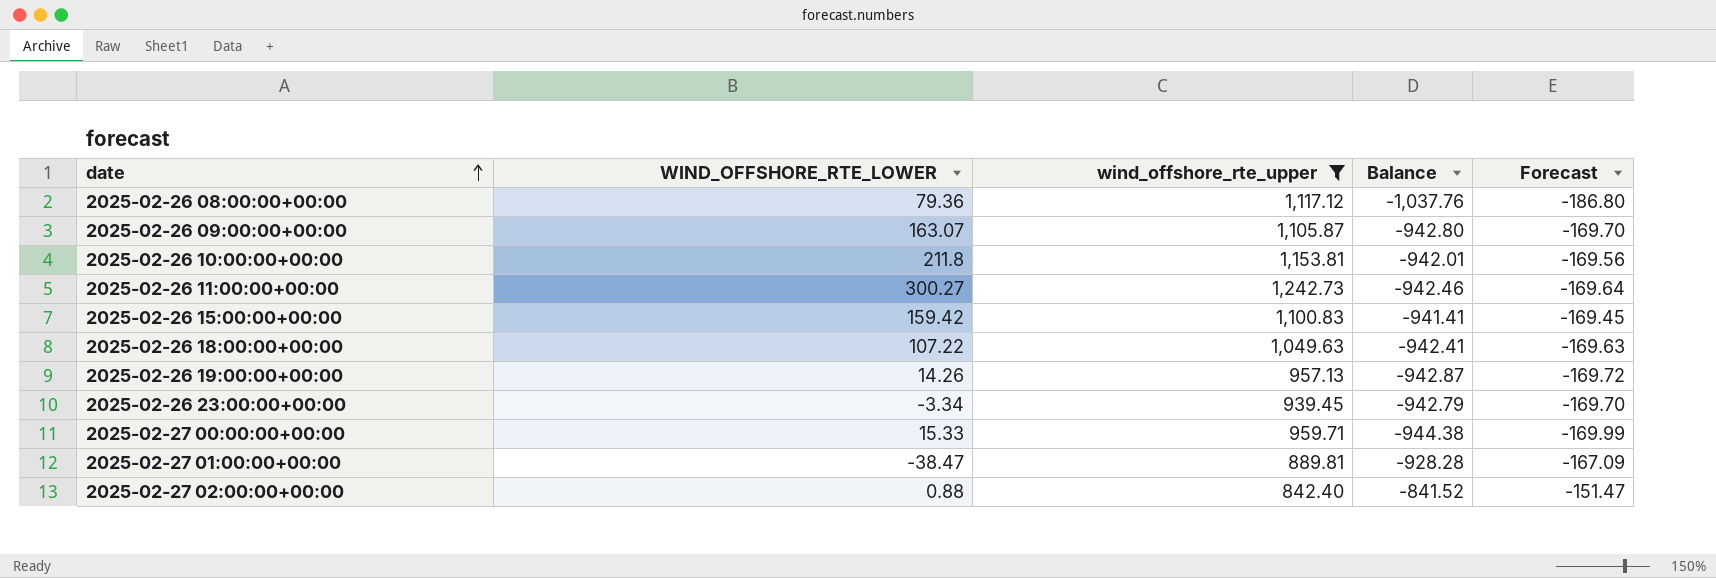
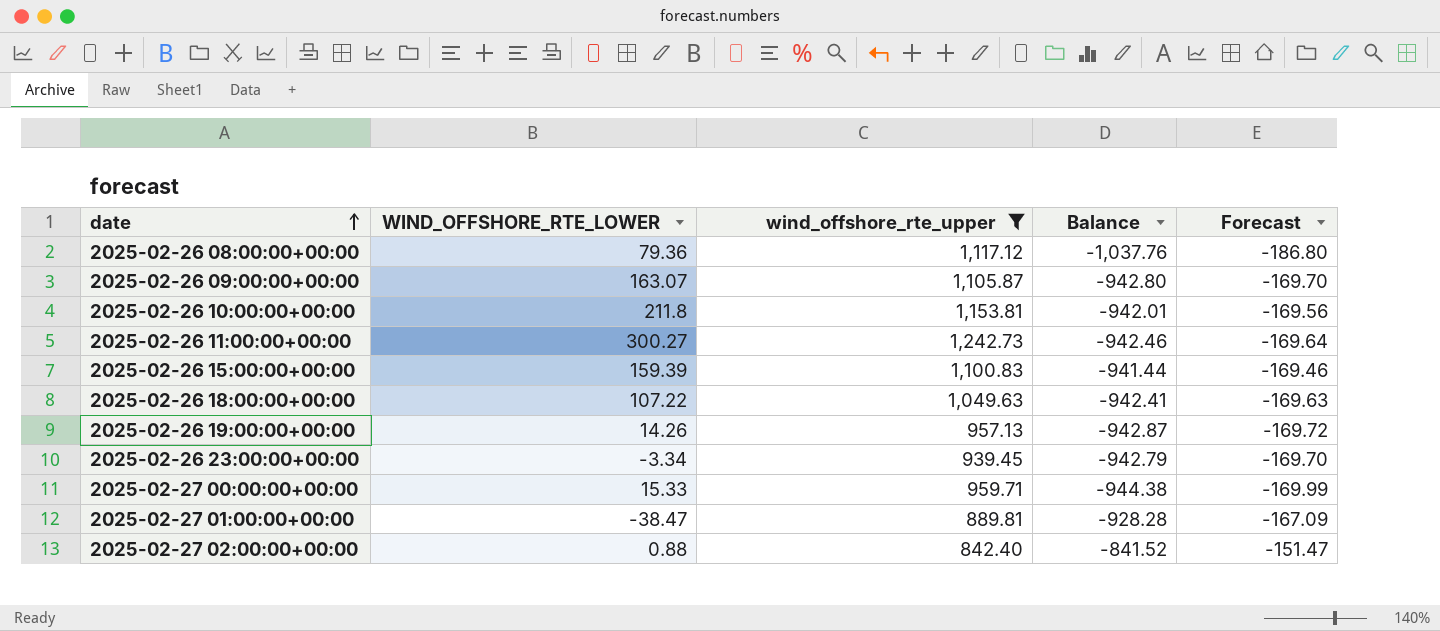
2025-02-26 15:00:00+00:00 | WIND_OFFSHORE_RTE_LOWER: 159.42 -> 159.39
2025-02-26 15:00:00+00:00 | Balance: -941.41 -> -941.44
2025-02-26 15:00:00+00:00 | Forecast: -169.45 -> -169.46

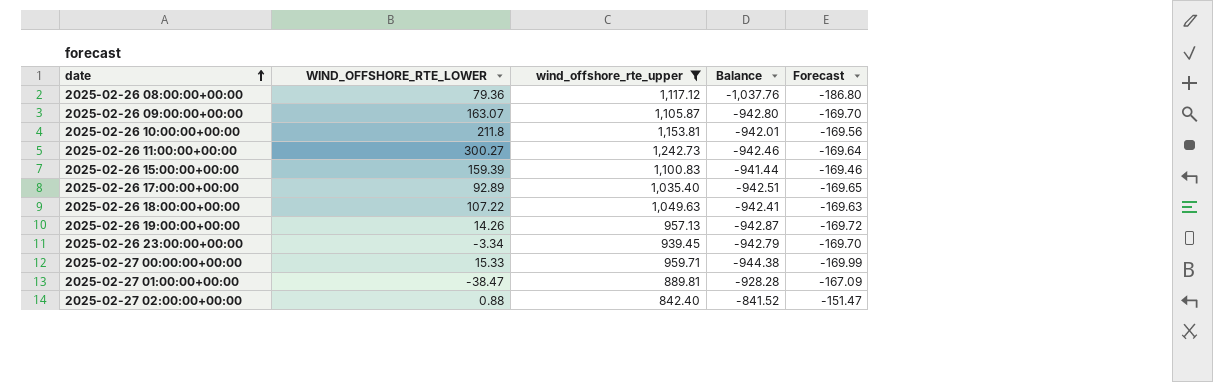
row 2025-02-26 17:00:00+00:00: none -> 92.89 | 1,035.40 | -942.51 | -169.65

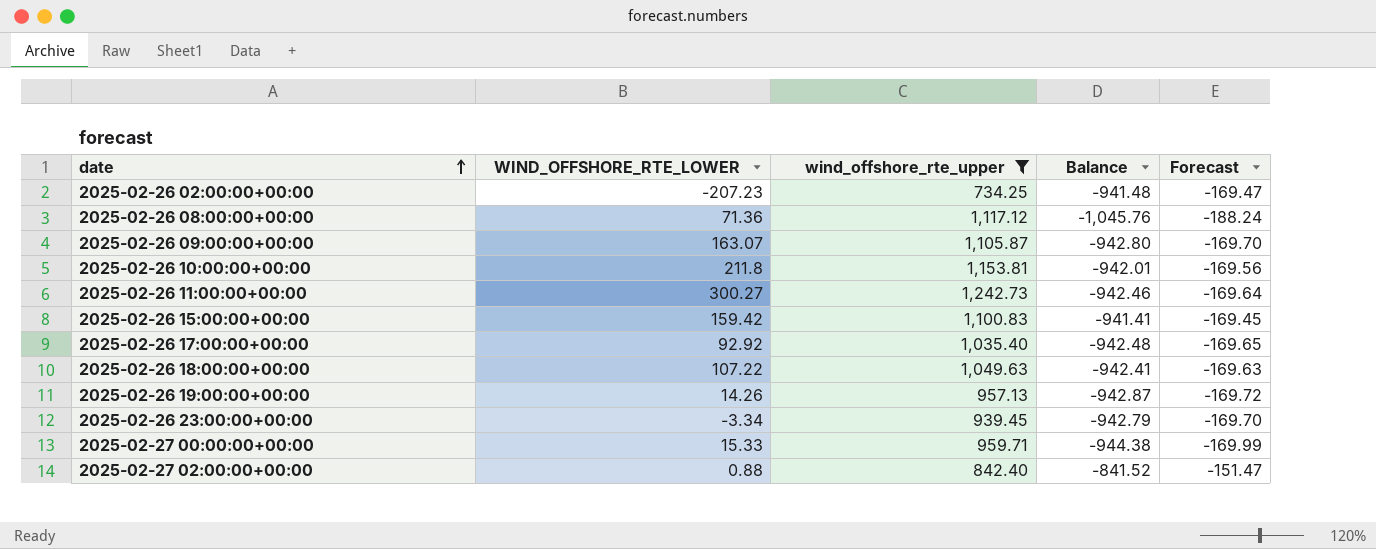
row 2025-02-27 01:00:00+00:00: -38.47 | 889.81 | -928.28 | -167.09 -> none
row 2025-02-26 02:00:00+00:00: none -> -207.23 | 734.25 | -941.48 | -169.47
2025-02-26 08:00:00+00:00 | WIND_OFFSHORE_RTE_LOWER: 79.36 -> 71.36
2025-02-26 08:00:00+00:00 | Balance: -1,037.76 -> -1,045.76
2025-02-26 08:00:00+00:00 | Forecast: -186.80 -> -188.24
2025-02-26 15:00:00+00:00 | WIND_OFFSHORE_RTE_LOWER: 159.39 -> 159.42
2025-02-26 15:00:00+00:00 | Balance: -941.44 -> -941.41
2025-02-26 15:00:00+00:00 | Forecast: -169.46 -> -169.45
2025-02-26 17:00:00+00:00 | WIND_OFFSHORE_RTE_LOWER: 92.89 -> 92.92
2025-02-26 17:00:00+00:00 | Balance: -942.51 -> -942.48

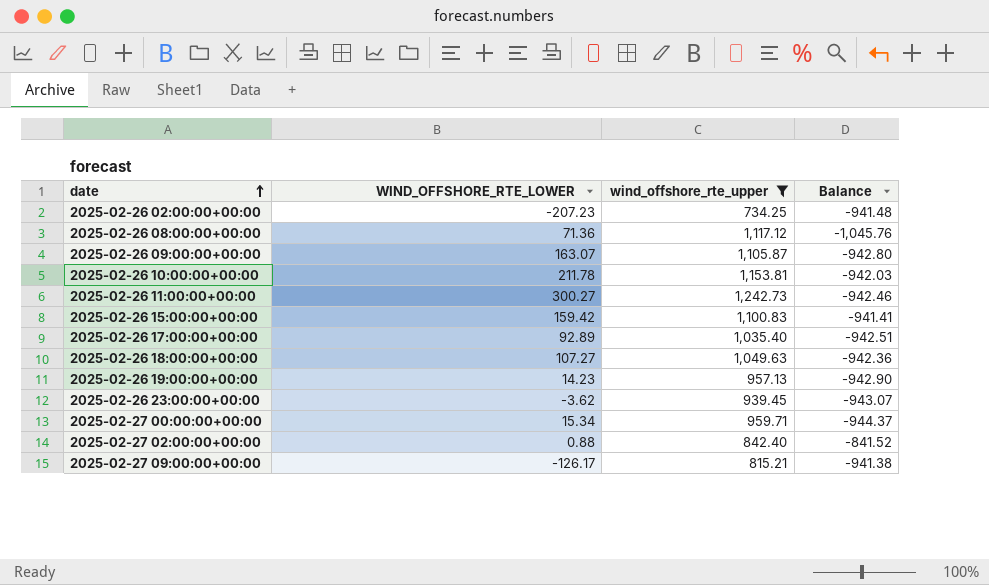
column Forecast | formula: [Balance] * 0.18 -> none
2025-02-26 10:00:00+00:00 | WIND_OFFSHORE_RTE_LOWER: 211.8 -> 211.78
2025-02-26 10:00:00+00:00 | Balance: -942.01 -> -942.03
2025-02-26 17:00:00+00:00 | WIND_OFFSHORE_RTE_LOWER: 92.92 -> 92.89
2025-02-26 17:00:00+00:00 | Balance: -942.48 -> -942.51
2025-02-26 18:00:00+00:00 | WIND_OFFSHORE_RTE_LOWER: 107.22 -> 107.27
2025-02-26 18:00:00+00:00 | Balance: -942.41 -> -942.36
2025-02-26 19:00:00+00:00 | WIND_OFFSHORE_RTE_LOWER: 14.26 -> 14.23
2025-02-26 19:00:00+00:00 | Balance: -942.87 -> -942.90
2025-02-26 23:00:00+00:00 | WIND_OFFSHORE_RTE_LOWER: -3.34 -> -3.62
2025-02-26 23:00:00+00:00 | Balance: -942.79 -> -943.07
2025-02-27 00:00:00+00:00 | WIND_OFFSHORE_RTE_LOWER: 15.33 -> 15.34
2025-02-27 00:00:00+00:00 | Balance: -944.38 -> -944.37
row 2025-02-27 09:00:00+00:00: none -> -126.17 | 815.21 | -941.38

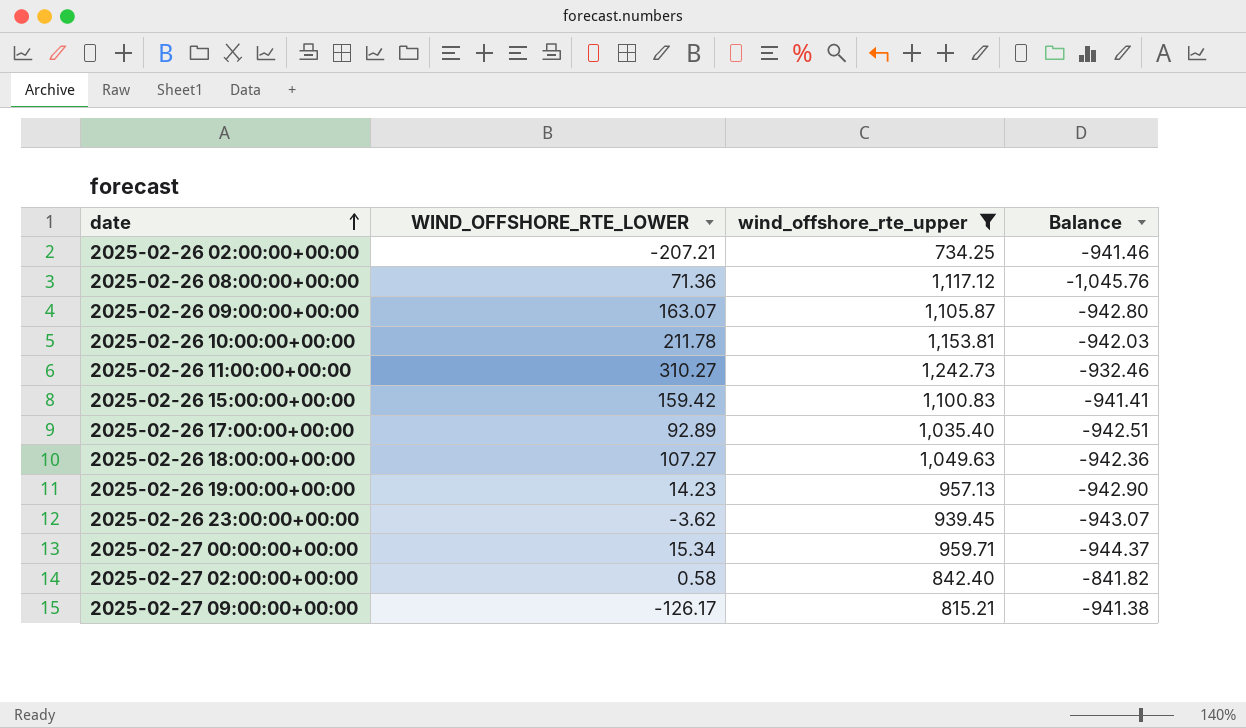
2025-02-26 02:00:00+00:00 | WIND_OFFSHORE_RTE_LOWER: -207.23 -> -207.21
2025-02-26 02:00:00+00:00 | Balance: -941.48 -> -941.46
2025-02-26 11:00:00+00:00 | WIND_OFFSHORE_RTE_LOWER: 300.27 -> 310.27
2025-02-26 11:00:00+00:00 | Balance: -942.46 -> -932.46
2025-02-27 02:00:00+00:00 | WIND_OFFSHORE_RTE_LOWER: 0.88 -> 0.58
2025-02-27 02:00:00+00:00 | Balance: -841.52 -> -841.82

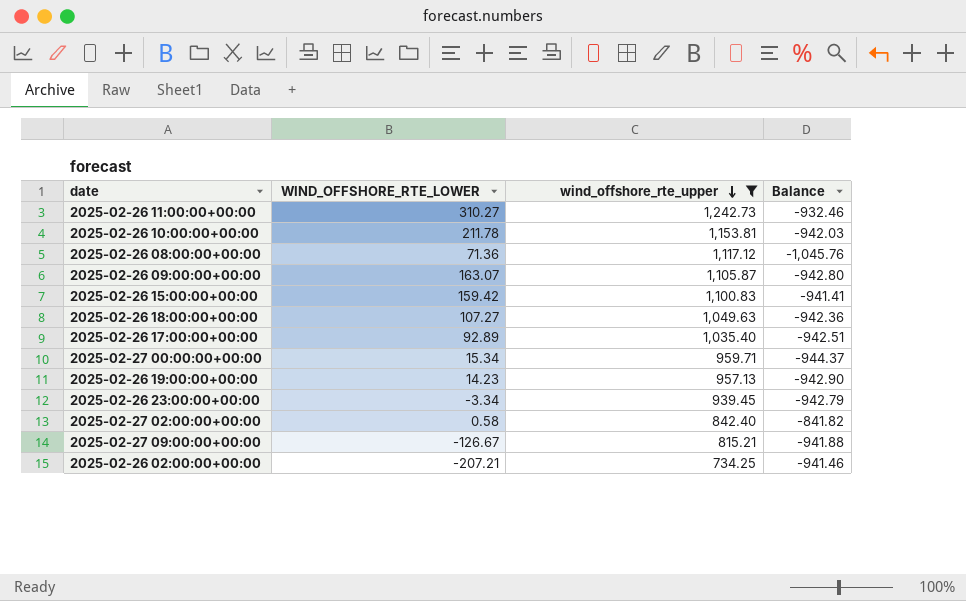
row order: date ascending -> wind_offshore_rte_upper descending
2025-02-26 23:00:00+00:00 | WIND_OFFSHORE_RTE_LOWER: -3.62 -> -3.34
2025-02-26 23:00:00+00:00 | Balance: -943.07 -> -942.79
2025-02-27 09:00:00+00:00 | WIND_OFFSHORE_RTE_LOWER: -126.17 -> -126.67
2025-02-27 09:00:00+00:00 | Balance: -941.38 -> -941.88

